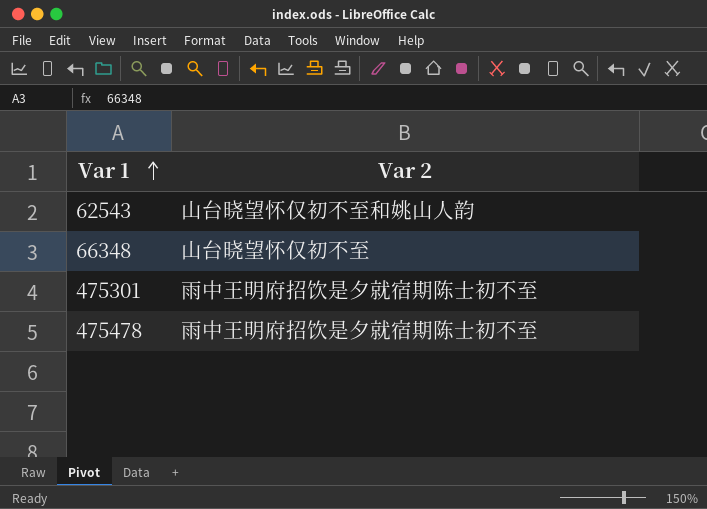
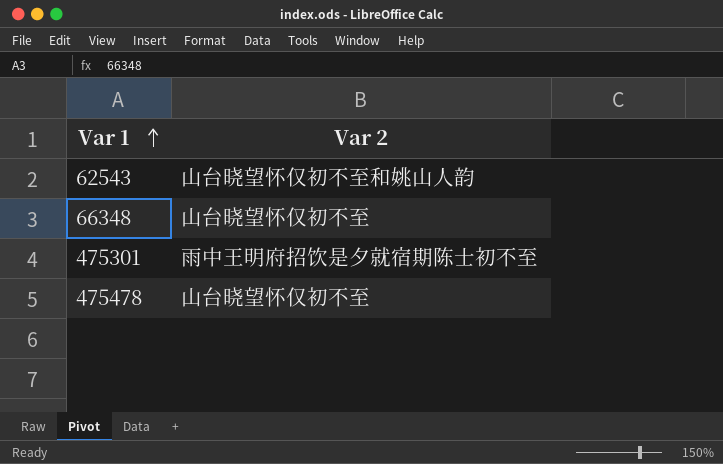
475478 | Var 2: 雨中王明府招饮是夕就宿期陈士初不至 -> 山台晓望怀仅初不至

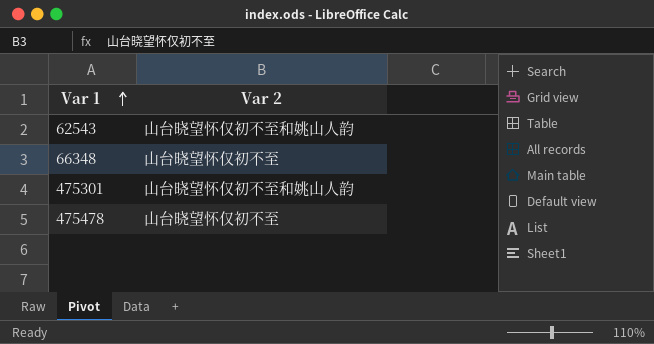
475301 | Var 2: 雨中王明府招饮是夕就宿期陈士初不至 -> 山台晓望怀仅初不至和姚山人韵

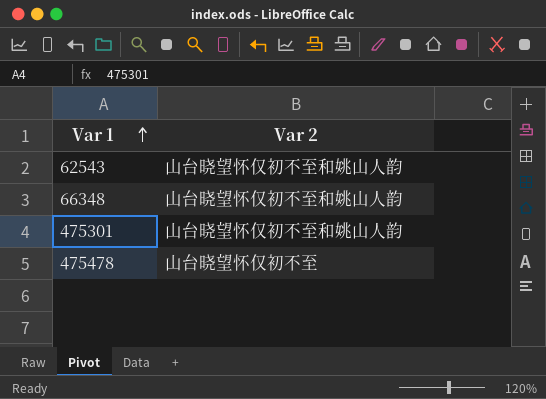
66348 | Var 2: 山台晓望怀仅初不至 -> 山台晓望怀仅初不至和姚山人韵

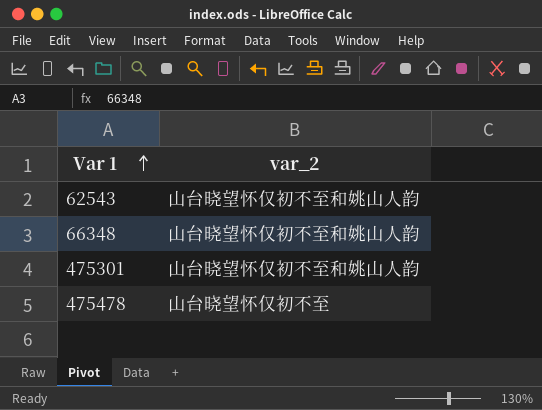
column name: Var 2 -> var_2

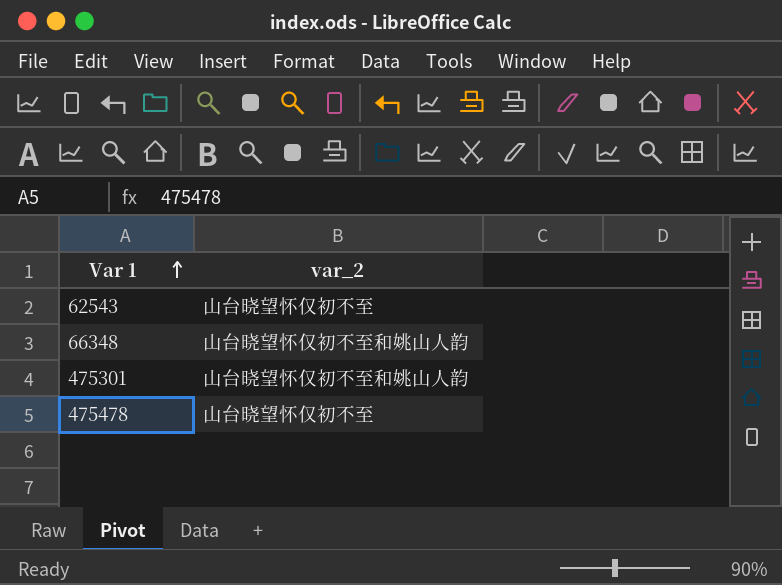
62543 | var_2: 山台晓望怀仅初不至和姚山人韵 -> 山台晓望怀仅初不至

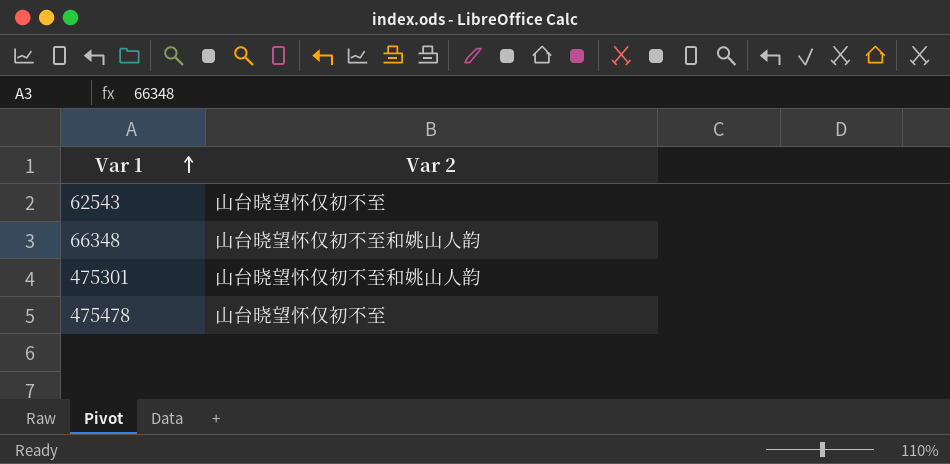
column name: var_2 -> Var 2

